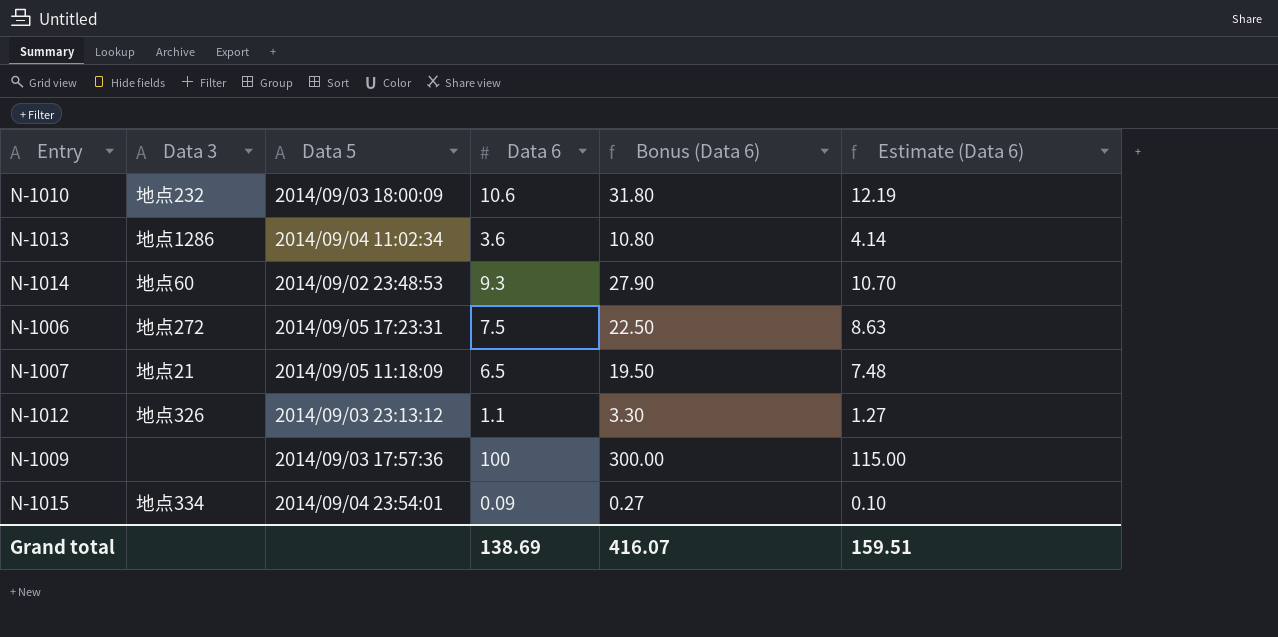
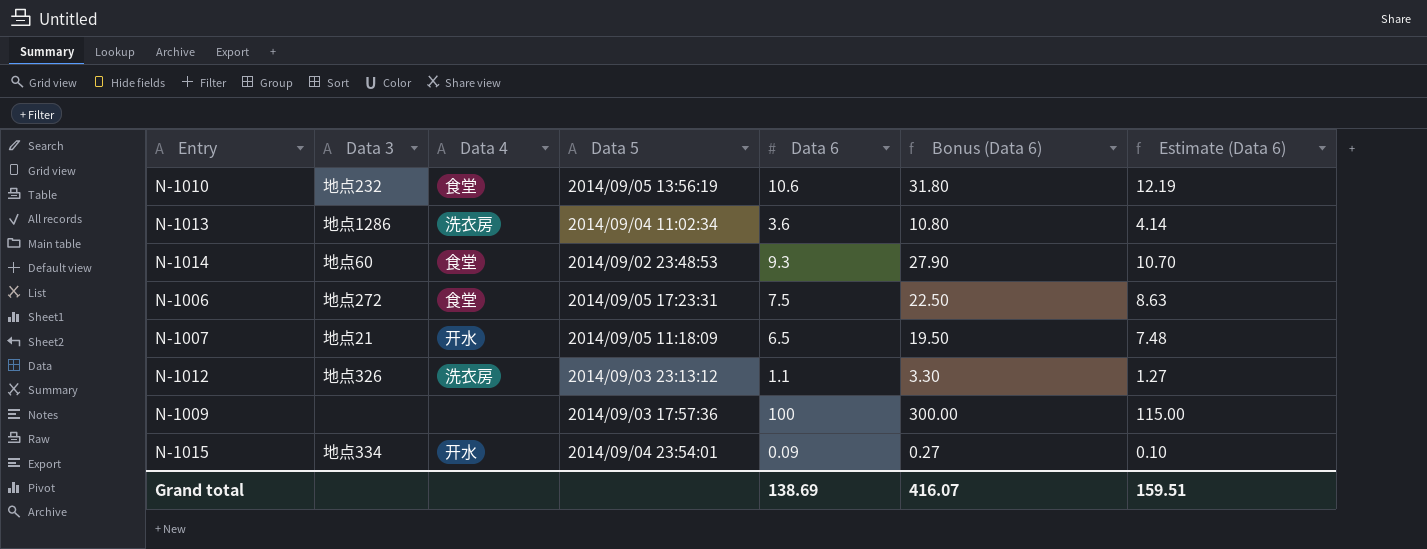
column Data 4 | position: none -> 3
N-1010 | Data 5: 2014/09/03 18:00:09 -> 2014/09/05 13:56:19

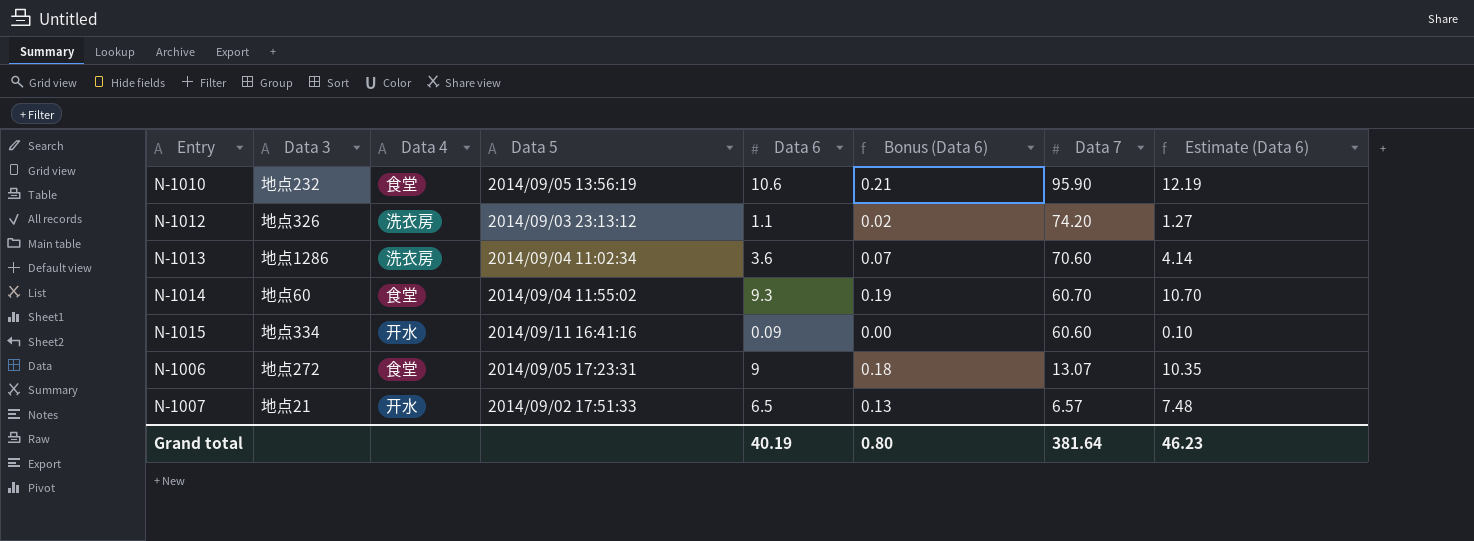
row order: none -> Data 7 descending
column Bonus (Data 6) | formula: [Data 6] * 3 -> [Data 6] * 0.02
column Data 7 | position: none -> 7
row N-1009: none | none | 2014/09/03 17:57:36 | 100 | 300.00 | 115.00 -> none
N-1014 | Data 5: 2014/09/02 23:48:53 -> 2014/09/04 11:55:02
N-1015 | Data 5: 2014/09/04 23:54:01 -> 2014/09/11 16:41:16
N-1006 | Data 6: 7.5 -> 9
N-1006 | Estimate (Data 6): 8.63 -> 10.35
N-1007 | Data 5: 2014/09/05 11:18:09 -> 2014/09/02 17:51:33
Grand total | Data 6: 138.69 -> 40.19
Grand total | Bonus (Data 6): 416.07 -> 0.80
Grand total | Estimate (Data 6): 159.51 -> 46.23

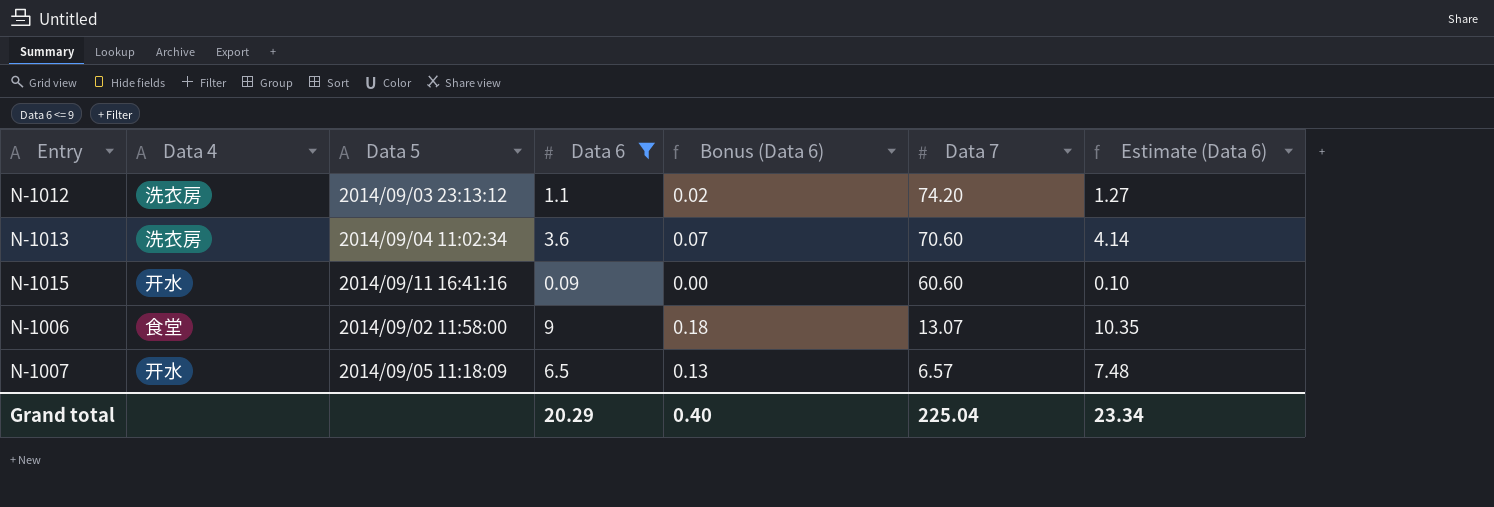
filter: none -> Data 6 <= 9
column Data 3 | position: 2 -> none
N-1006 | Data 5: 2014/09/05 17:23:31 -> 2014/09/02 11:58:00
N-1007 | Data 5: 2014/09/02 17:51:33 -> 2014/09/05 11:18:09
Grand total | Data 6: 40.19 -> 20.29
Grand total | Bonus (Data 6): 0.80 -> 0.40
Grand total | Data 7: 381.64 -> 225.04
Grand total | Estimate (Data 6): 46.23 -> 23.34

